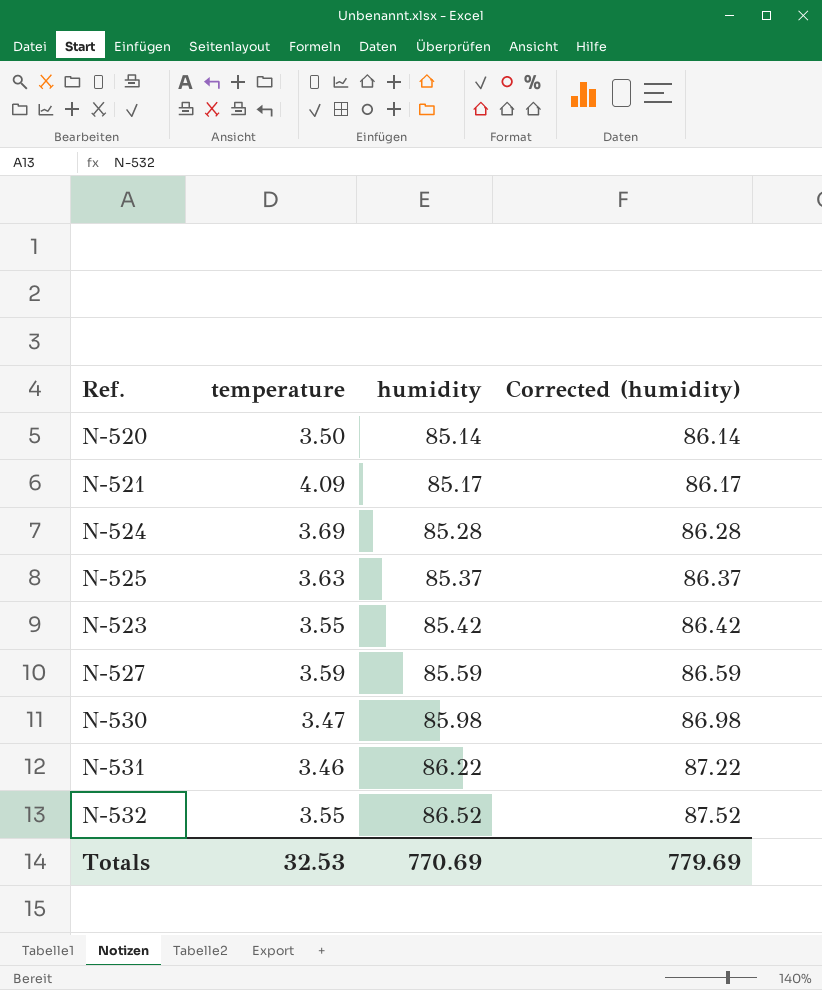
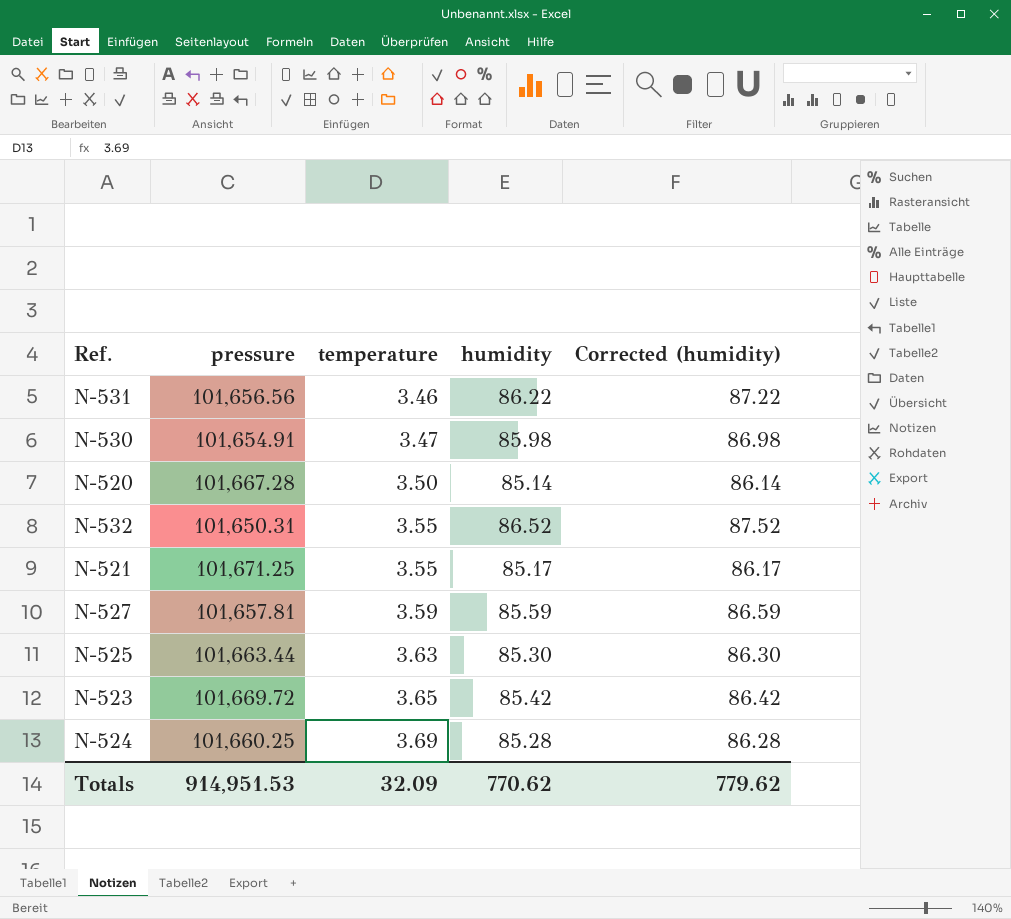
row order: humidity ascending -> temperature ascending
column pressure | position: none -> 2
N-521 | temperature: 4.09 -> 3.55
N-525 | humidity: 85.37 -> 85.30
N-525 | Corrected (humidity): 86.37 -> 86.30
N-523 | temperature: 3.55 -> 3.65
Totals | temperature: 32.53 -> 32.09
Totals | humidity: 770.69 -> 770.62
Totals | Corrected (humidity): 779.69 -> 779.62

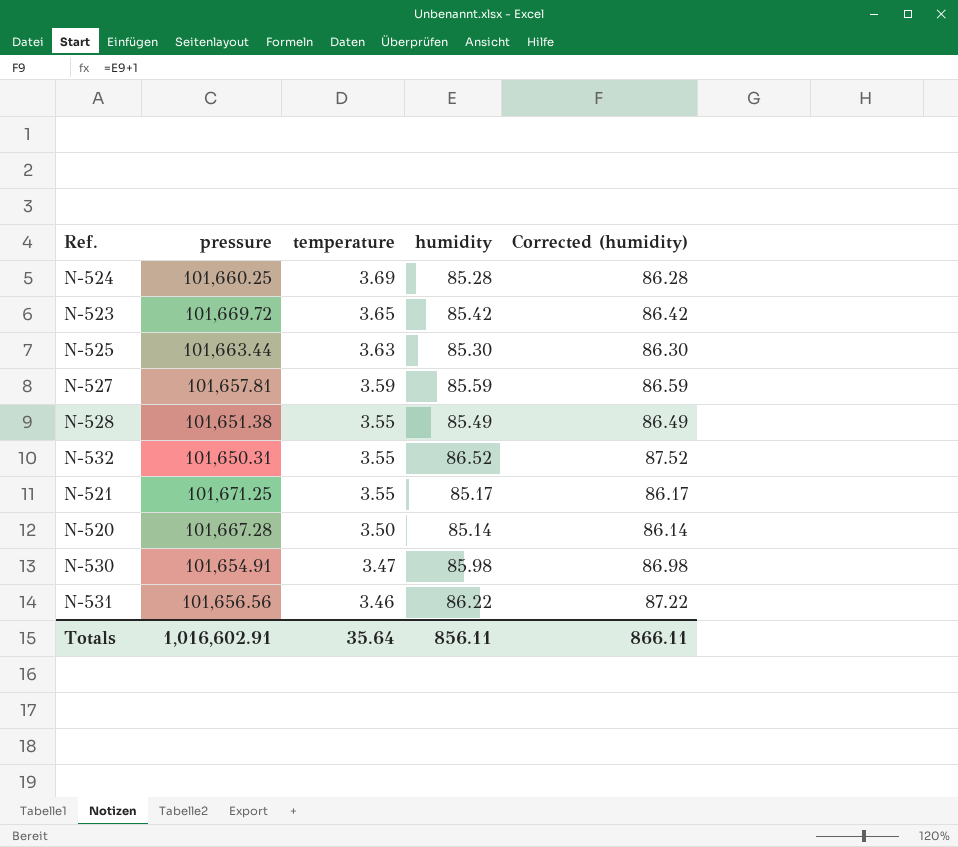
row order: temperature ascending -> temperature descending
row N-528: none -> 101,651.38 | 3.55 | 85.49 | 86.49
Totals | pressure: 914,951.53 -> 1,016,602.91
Totals | temperature: 32.09 -> 35.64
Totals | humidity: 770.62 -> 856.11
Totals | Corrected (humidity): 779.62 -> 866.11

